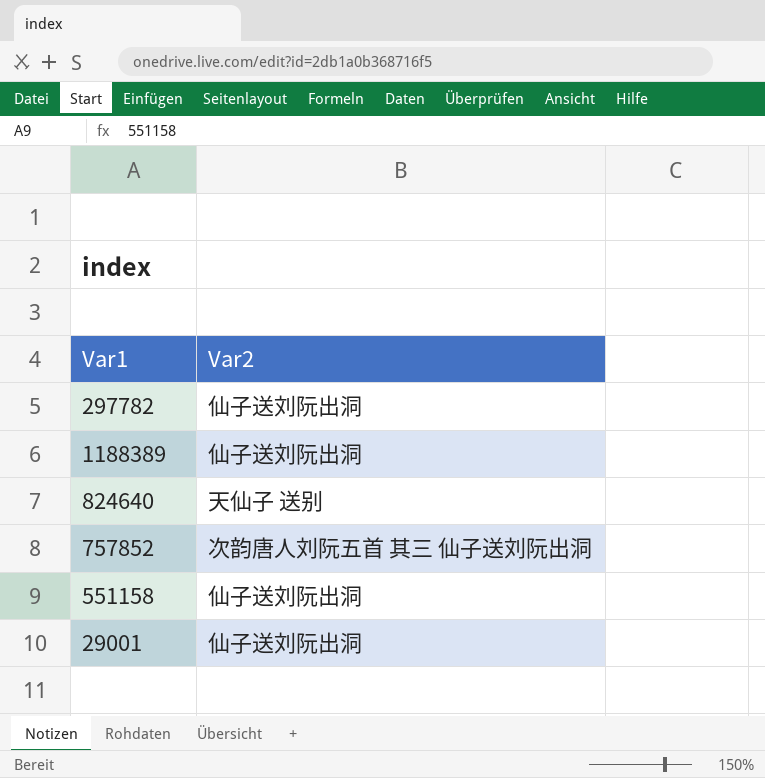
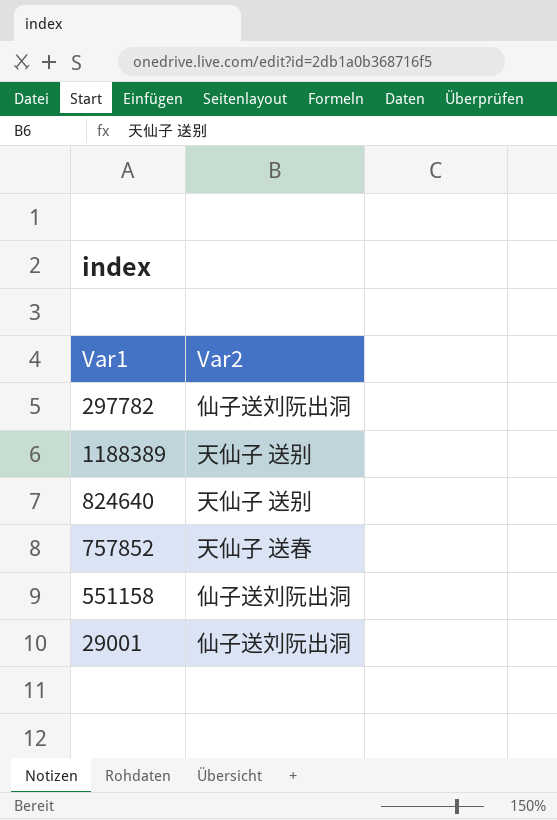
1188389 | Var2: 仙子送刘阮出洞 -> 天仙子 送别
757852 | Var2: 次韵唐人刘阮五首 其三 仙子送刘阮出洞 -> 天仙子 送春

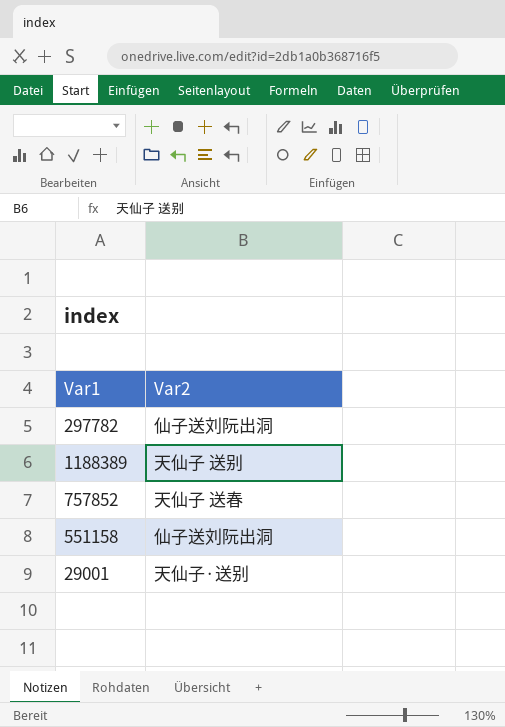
row 824640: 天仙子 送别 -> none
29001 | Var2: 仙子送刘阮出洞 -> 天仙子·送别

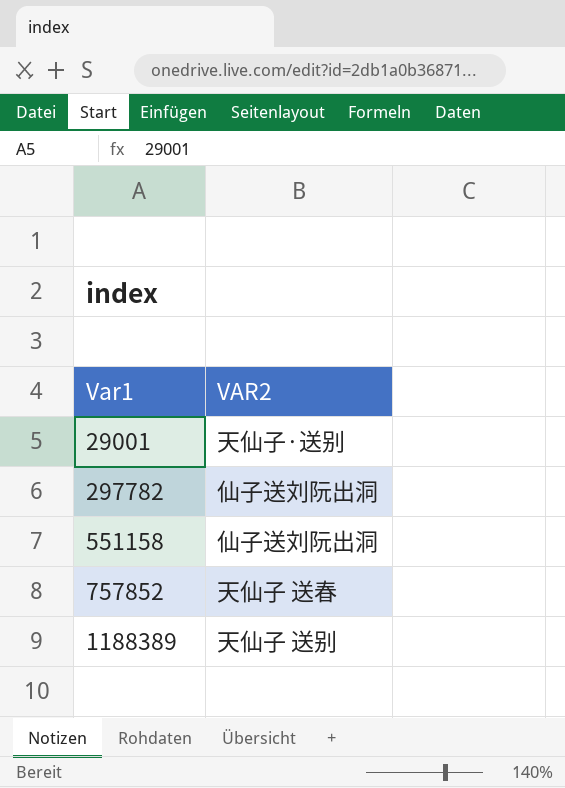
row order: none -> Var1 ascending
column name: Var2 -> VAR2

